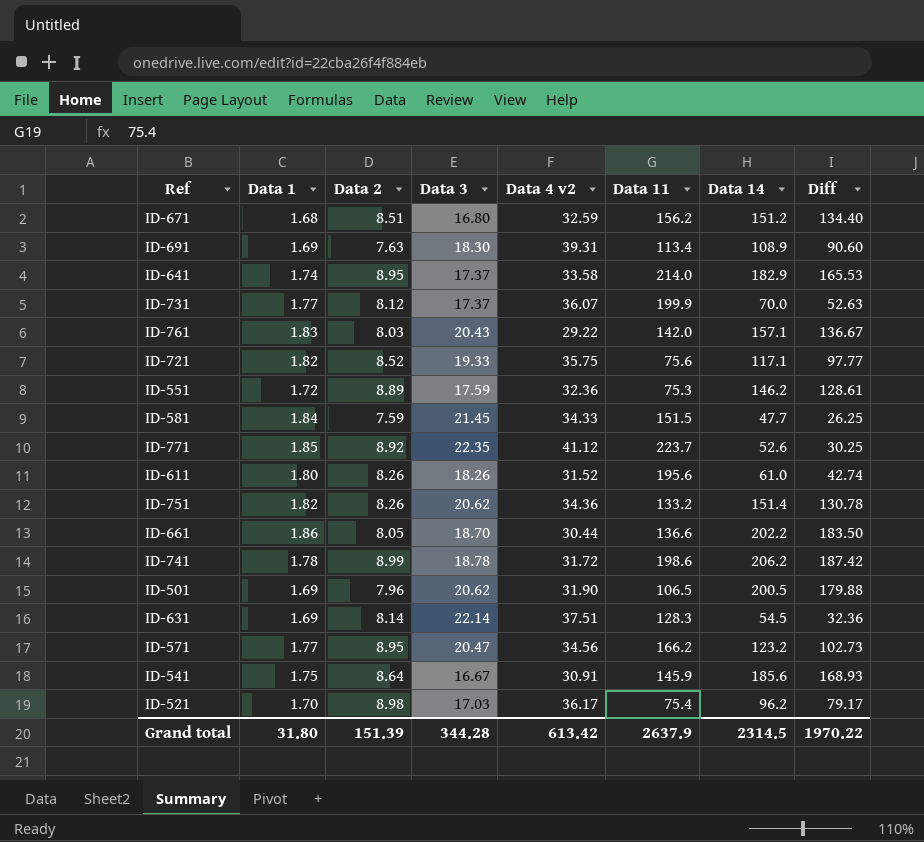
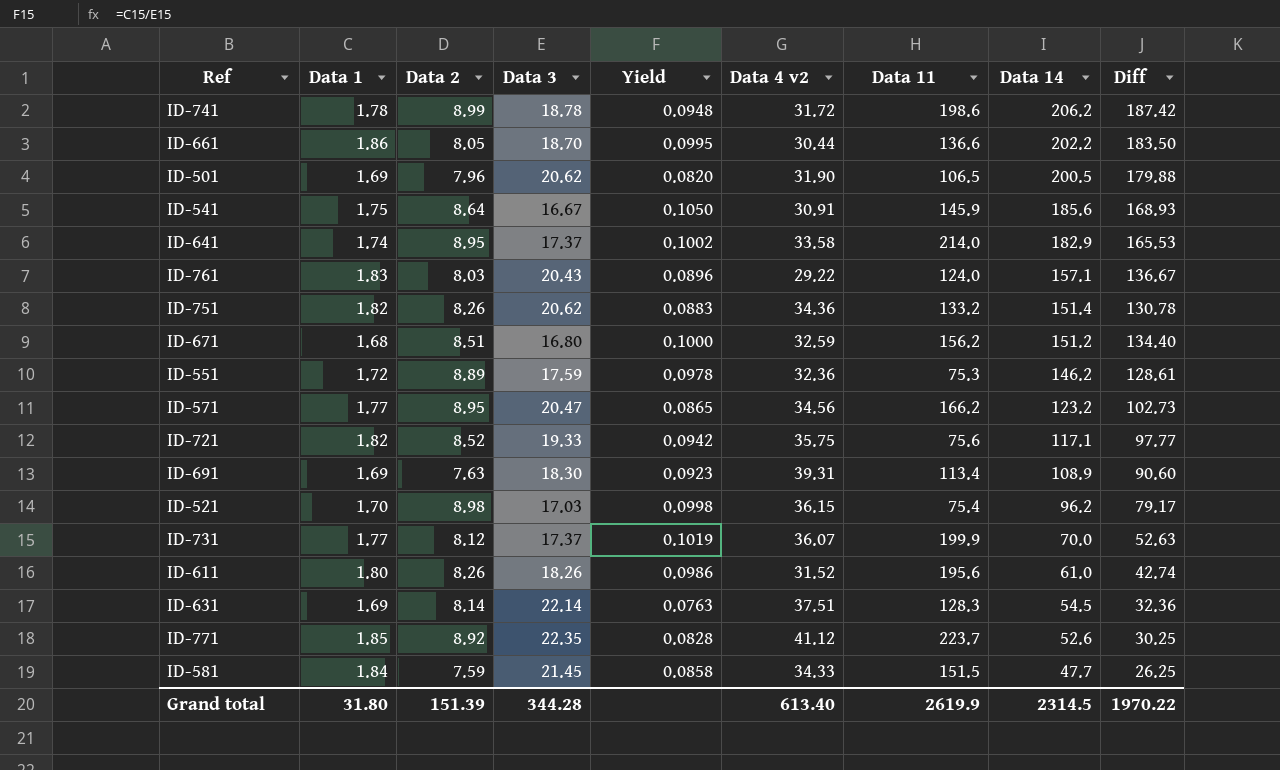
row order: none -> Data 14 descending
column Yield | formula: none -> [Data 1] / [Data 3]
ID-761 | Data 11: 142.0 -> 124.0
ID-521 | Data 4 v2: 36.17 -> 36.15
Grand total | Data 4 v2: 613.42 -> 613.40
Grand total | Data 11: 2637.9 -> 2619.9

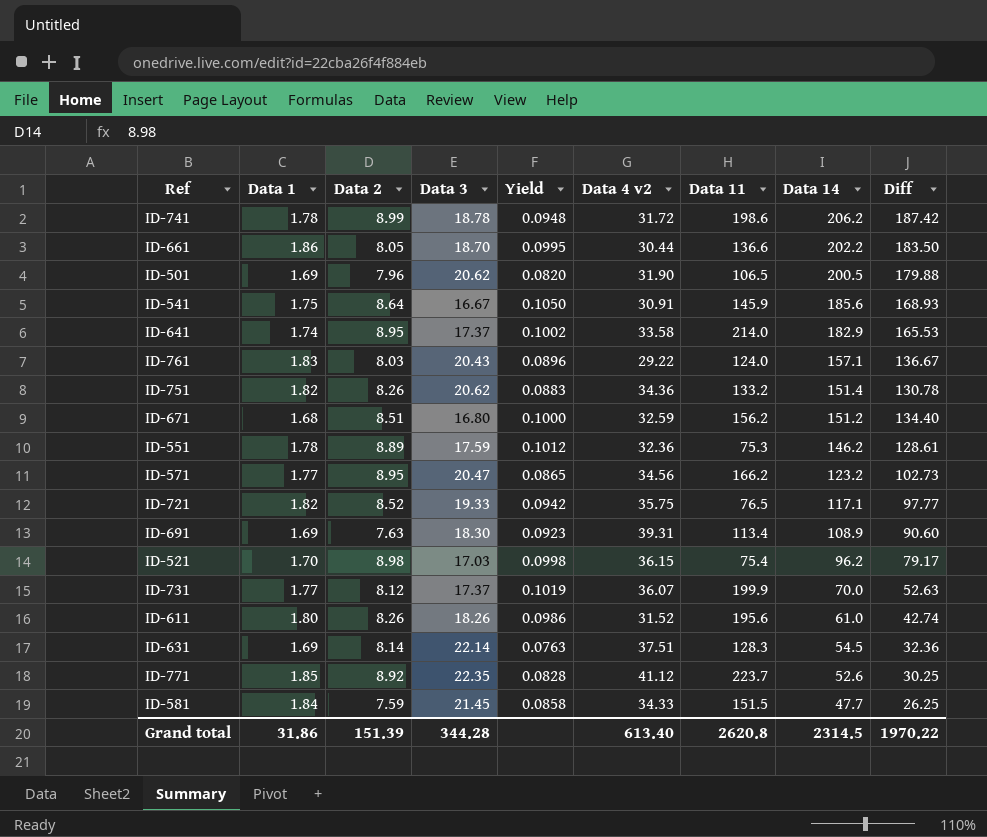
ID-551 | Data 1: 1.72 -> 1.78
ID-551 | Yield: 0.0978 -> 0.1012
ID-721 | Data 11: 75.6 -> 76.5
Grand total | Data 1: 31.80 -> 31.86
Grand total | Data 11: 2619.9 -> 2620.8

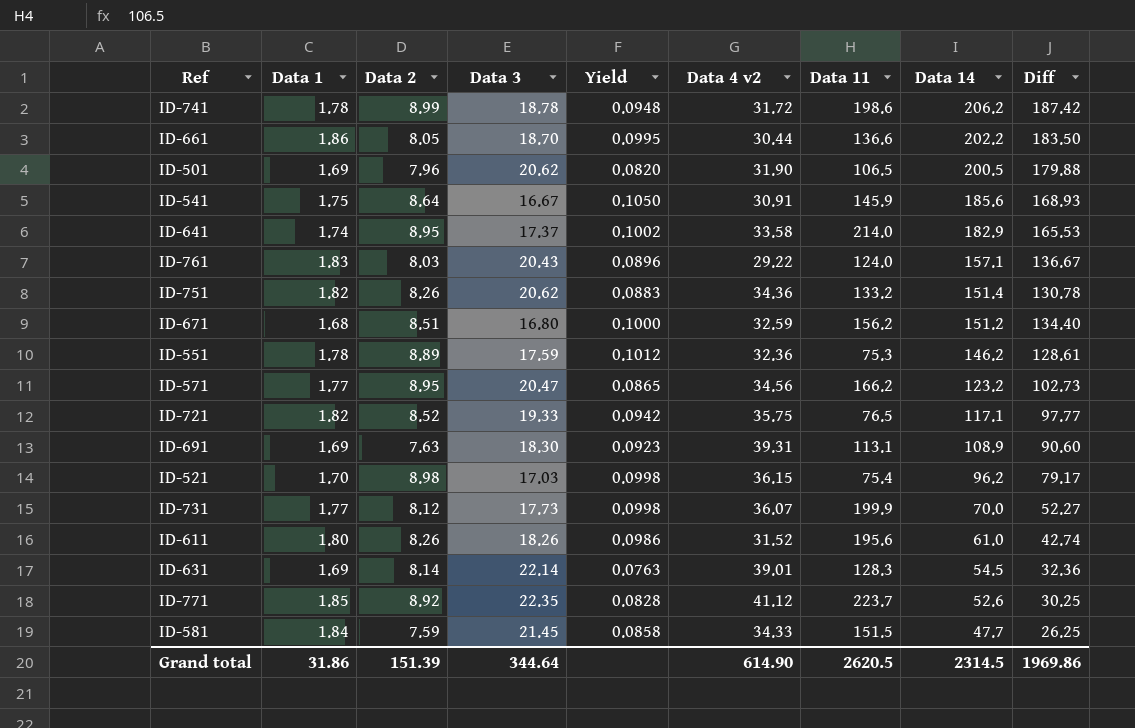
ID-691 | Data 11: 113.4 -> 113.1
ID-731 | Data 3: 17.37 -> 17.73
ID-731 | Yield: 0.1019 -> 0.0998
ID-731 | Diff: 52.63 -> 52.27
ID-631 | Data 4 v2: 37.51 -> 39.01
Grand total | Data 3: 344.28 -> 344.64
Grand total | Data 4 v2: 613.40 -> 614.90
Grand total | Data 11: 2620.8 -> 2620.5
Grand total | Diff: 1970.22 -> 1969.86

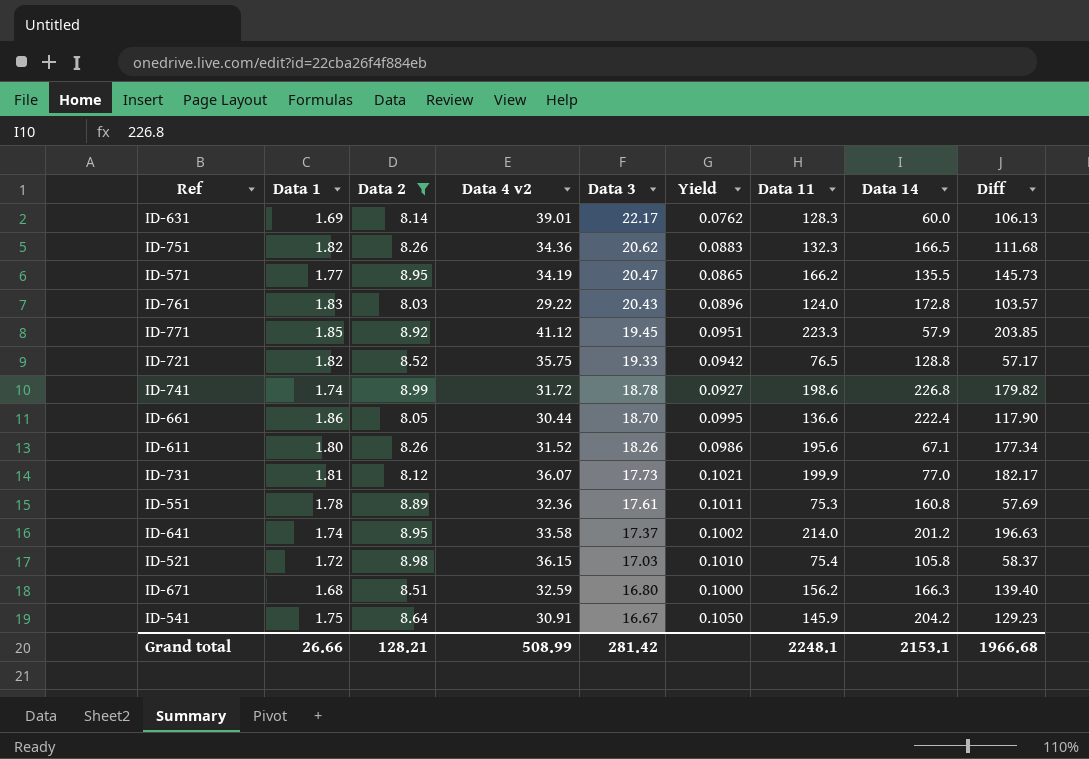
filter: none -> Data 2 >= 8.03
row order: Data 14 descending -> Data 3 descending
column Data 4 v2 | position: 6 -> 4
column Diff | formula: [Data 14] - [Data 3] -> [Data 11] - [Data 3]
ID-631 | Data 3: 22.14 -> 22.17
ID-631 | Yield: 0.0763 -> 0.0762
ID-631 | Data 14: 54.5 -> 60.0
ID-751 | Data 11: 133.2 -> 132.3
ID-751 | Data 14: 151.4 -> 166.5
ID-571 | Data 4 v2: 34.56 -> 34.19
ID-571 | Data 14: 123.2 -> 135.5
ID-761 | Data 14: 157.1 -> 172.8
ID-771 | Data 3: 22.35 -> 19.45
ID-771 | Yield: 0.0828 -> 0.0951
ID-771 | Data 11: 223.7 -> 223.3
ID-771 | Data 14: 52.6 -> 57.9
ID-721 | Data 14: 117.1 -> 128.8
ID-741 | Data 1: 1.78 -> 1.74
ID-741 | Yield: 0.0948 -> 0.0927
ID-741 | Data 14: 206.2 -> 226.8
ID-661 | Data 14: 202.2 -> 222.4
ID-611 | Data 14: 61.0 -> 67.1
ID-731 | Data 1: 1.77 -> 1.81
ID-731 | Yield: 0.0998 -> 0.1021
ID-731 | Data 14: 70.0 -> 77.0
ID-551 | Data 3: 17.59 -> 17.61
ID-551 | Yield: 0.1012 -> 0.1011
ID-551 | Data 14: 146.2 -> 160.8
ID-641 | Data 14: 182.9 -> 201.2
ID-521 | Data 1: 1.70 -> 1.72
ID-521 | Yield: 0.0998 -> 0.1010
ID-521 | Data 14: 96.2 -> 105.8
ID-671 | Data 14: 151.2 -> 166.3
ID-541 | Data 14: 185.6 -> 204.2
Grand total | Data 1: 31.86 -> 26.66
Grand total | Data 2: 151.39 -> 128.21
Grand total | Data 4 v2: 614.90 -> 508.99
Grand total | Data 3: 344.64 -> 281.42
Grand total | Data 11: 2620.5 -> 2248.1
Grand total | Data 14: 2314.5 -> 2153.1
Grand total | Diff: 1969.86 -> 1966.68

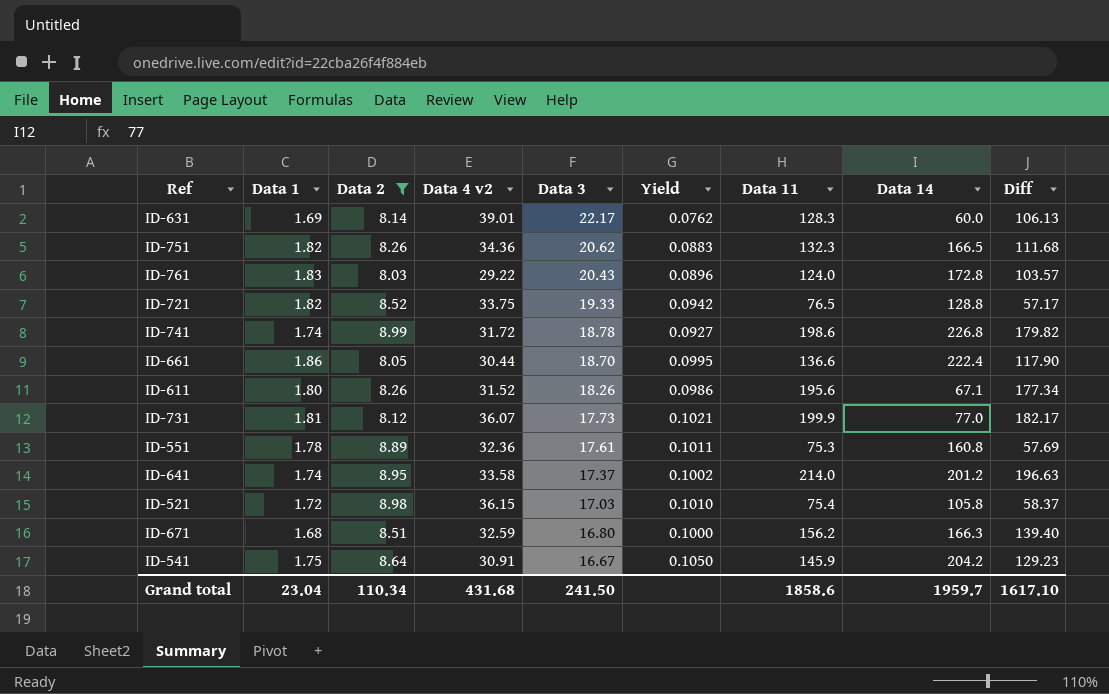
row ID-571: 1.77 | 8.95 | 34.19 | 20.47 | 0.0865 | 166.2 | 135.5 | 145.73 -> none
row ID-771: 1.85 | 8.92 | 41.12 | 19.45 | 0.0951 | 223.3 | 57.9 | 203.85 -> none
ID-721 | Data 4 v2: 35.75 -> 33.75
Grand total | Data 1: 26.66 -> 23.04
Grand total | Data 2: 128.21 -> 110.34
Grand total | Data 4 v2: 508.99 -> 431.68
Grand total | Data 3: 281.42 -> 241.50
Grand total | Data 11: 2248.1 -> 1858.6
Grand total | Data 14: 2153.1 -> 1959.7
Grand total | Diff: 1966.68 -> 1617.10

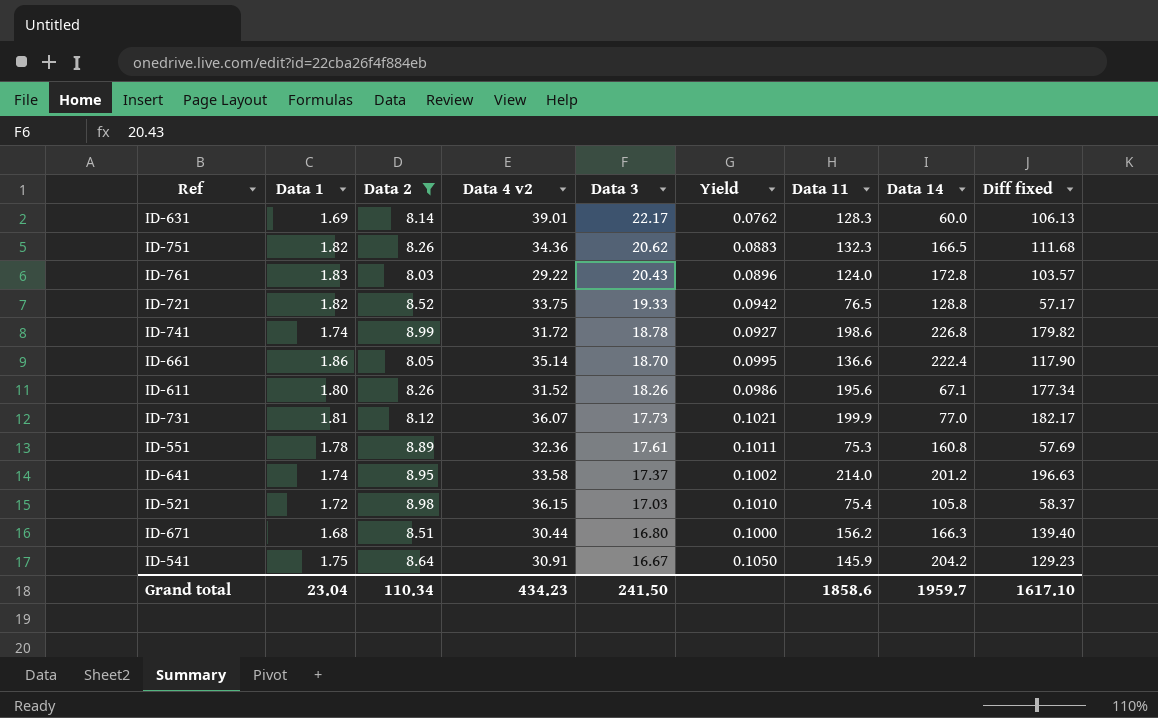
column name: Diff -> Diff fixed
ID-661 | Data 4 v2: 30.44 -> 35.14
ID-671 | Data 4 v2: 32.59 -> 30.44
Grand total | Data 4 v2: 431.68 -> 434.23

